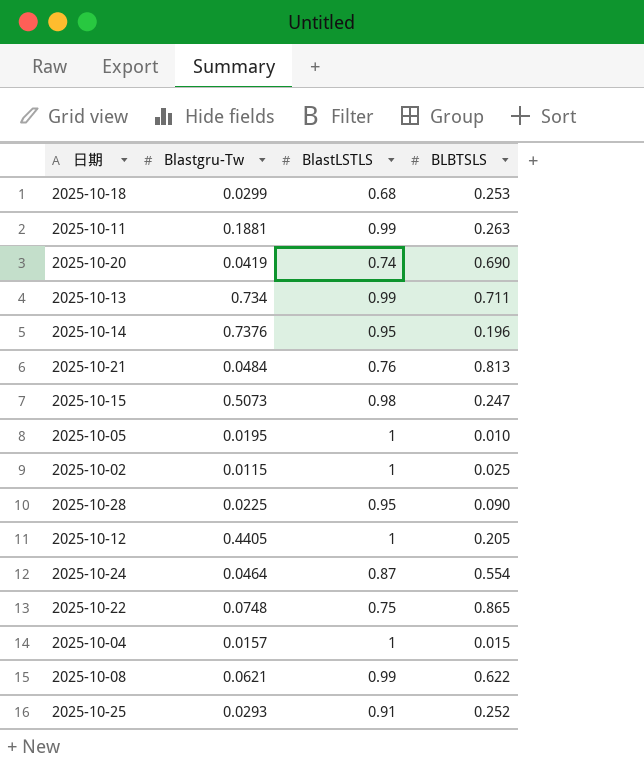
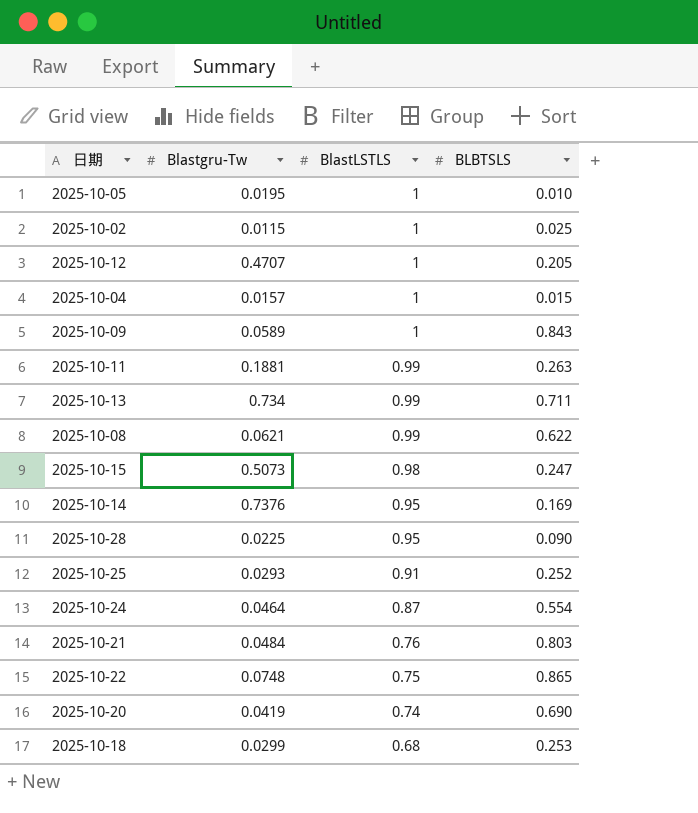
row order: none -> BlastLSTLS descending
2025-10-12 | Blastgru-Tw: 0.4405 -> 0.4707
row 2025-10-09: none -> 0.0589 | 1 | 0.843
2025-10-14 | BLBTSLS: 0.196 -> 0.169
2025-10-21 | BLBTSLS: 0.813 -> 0.803

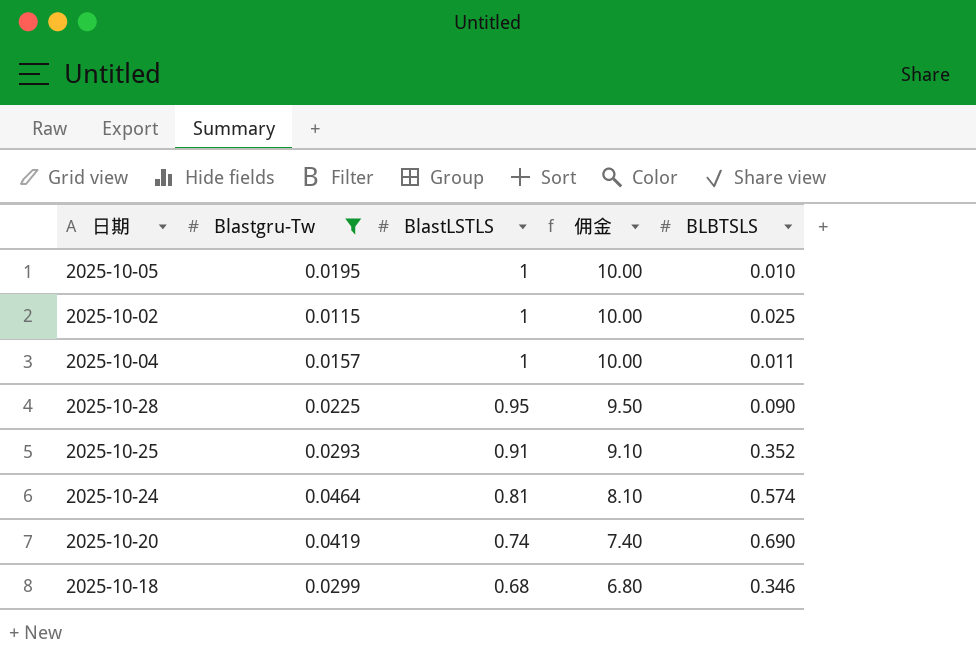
filter: none -> Blastgru-Tw <= 0.0464
column 佣金 | formula: none -> [BlastLSTLS] * 10
2025-10-04 | BLBTSLS: 0.015 -> 0.011
2025-10-25 | BLBTSLS: 0.252 -> 0.352
2025-10-24 | BlastLSTLS: 0.87 -> 0.81
2025-10-24 | BLBTSLS: 0.554 -> 0.574
2025-10-18 | BLBTSLS: 0.253 -> 0.346

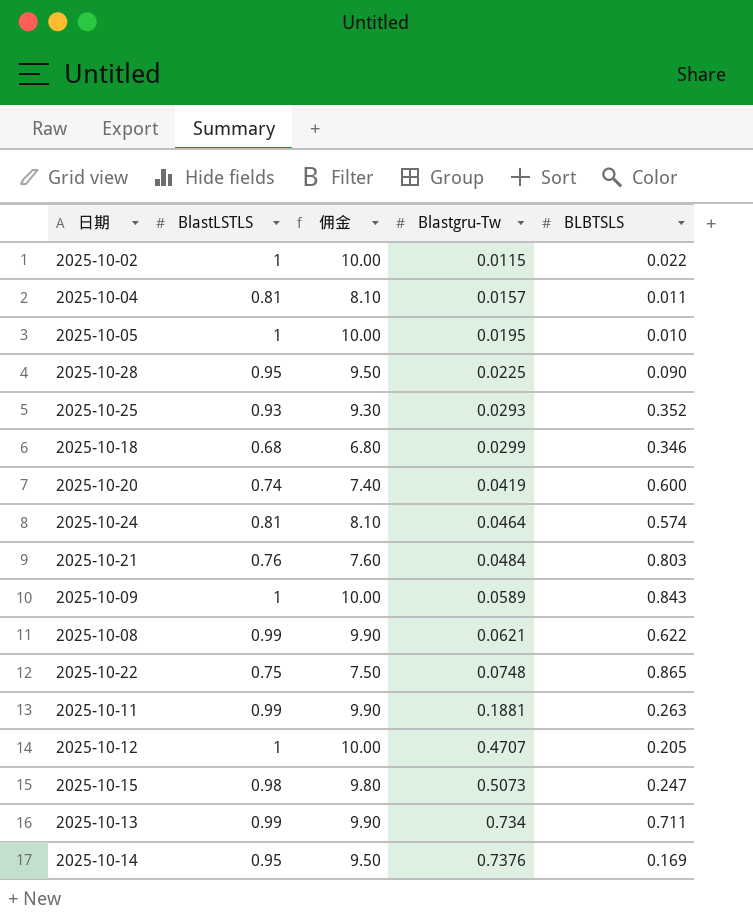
filter: Blastgru-Tw <= 0.0464 -> none
row order: BlastLSTLS descending -> Blastgru-Tw ascending
column Blastgru-Tw | position: 2 -> 4
2025-10-02 | BLBTSLS: 0.025 -> 0.022
2025-10-04 | BlastLSTLS: 1 -> 0.81
2025-10-04 | 佣金: 10.00 -> 8.10
2025-10-25 | BlastLSTLS: 0.91 -> 0.93
2025-10-25 | 佣金: 9.10 -> 9.30
2025-10-20 | BLBTSLS: 0.690 -> 0.600

